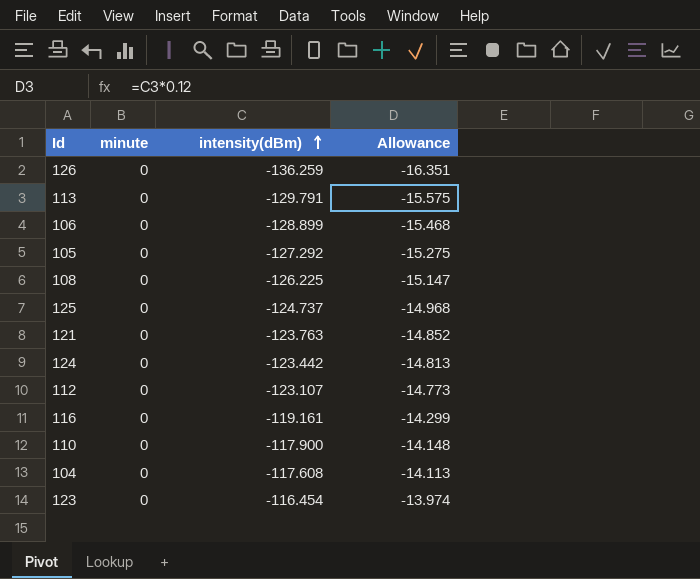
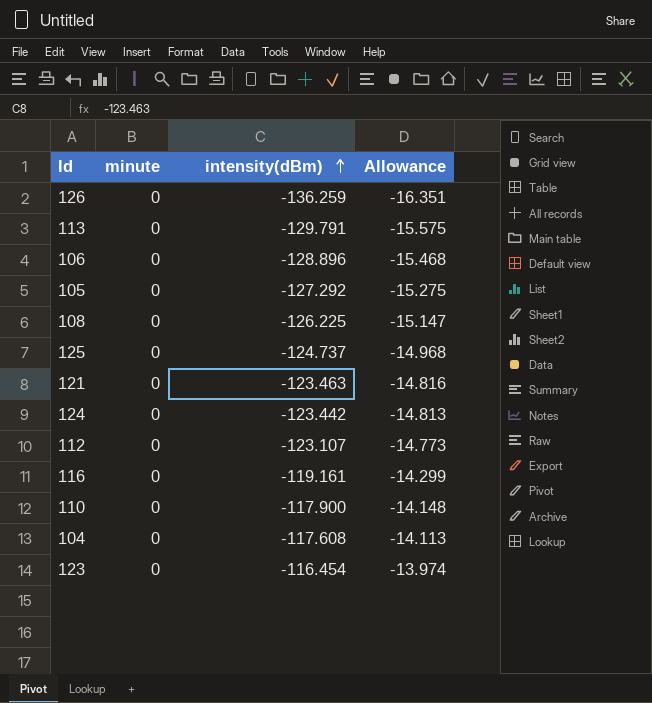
106 | intensity(dBm): -128.899 -> -128.896
121 | intensity(dBm): -123.763 -> -123.463
121 | Allowance: -14.852 -> -14.816

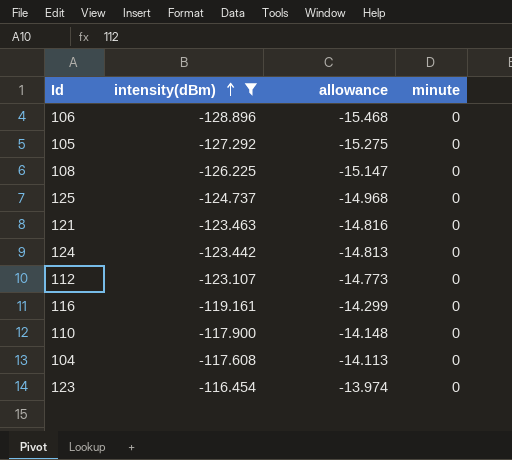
filter: none -> intensity(dBm) >= -128.896
column name: Allowance -> allowance
column minute | position: 2 -> 4

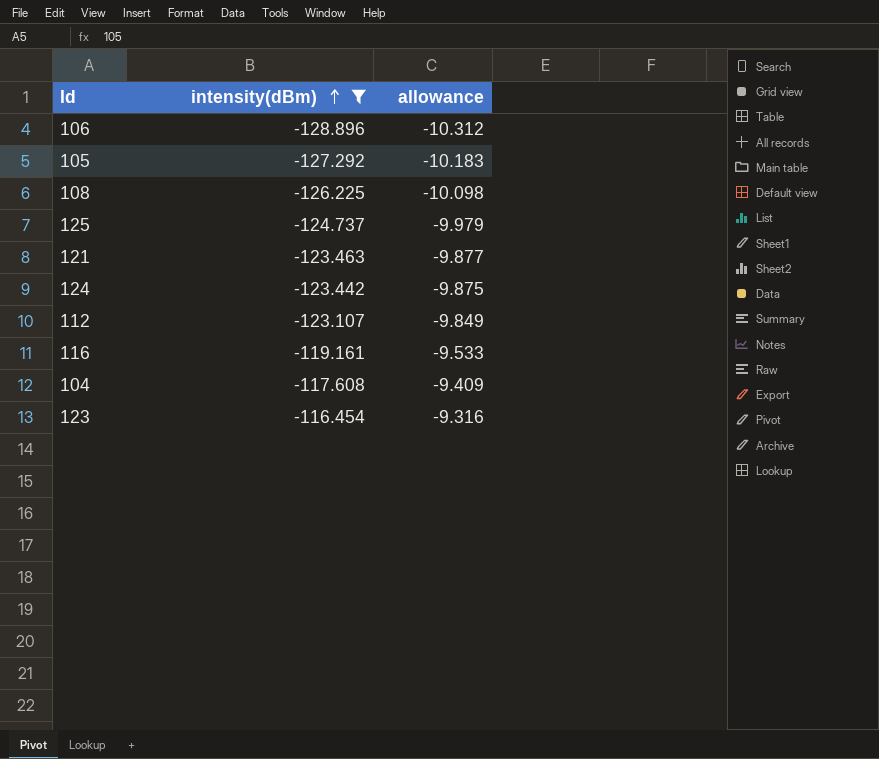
column minute | position: 4 -> none
column allowance | formula: [intensity(dBm)] * 0.12 -> [intensity(dBm)] * 0.08
row 110: -117.900 | -14.148 | 0 -> none

